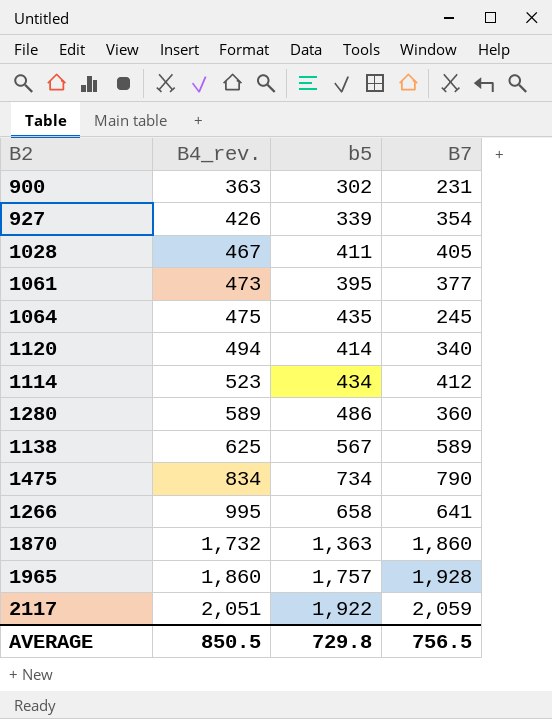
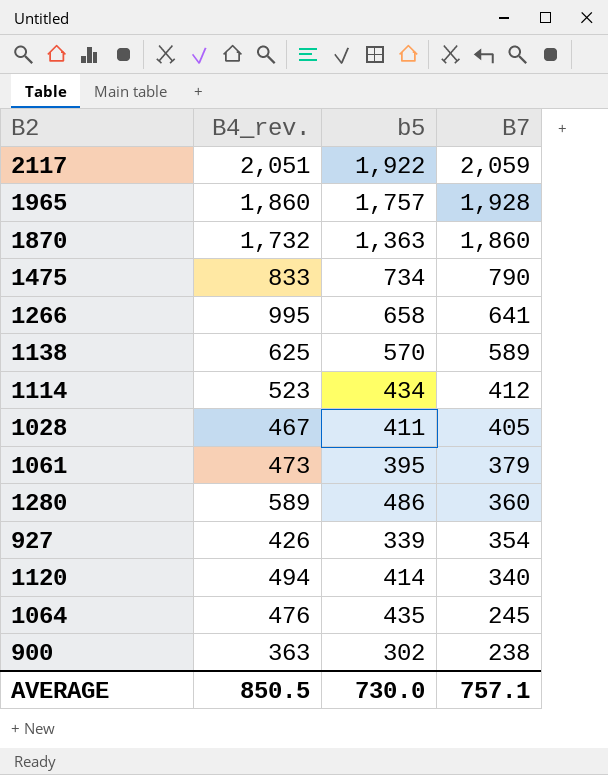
row order: B4_rev. ascending -> B7 descending
1475 | B4_rev.: 834 -> 833
1138 | b5: 567 -> 570
1061 | B7: 377 -> 379
1064 | B4_rev.: 475 -> 476
900 | B7: 231 -> 238
AVERAGE | b5: 729.8 -> 730.0
AVERAGE | B7: 756.5 -> 757.1

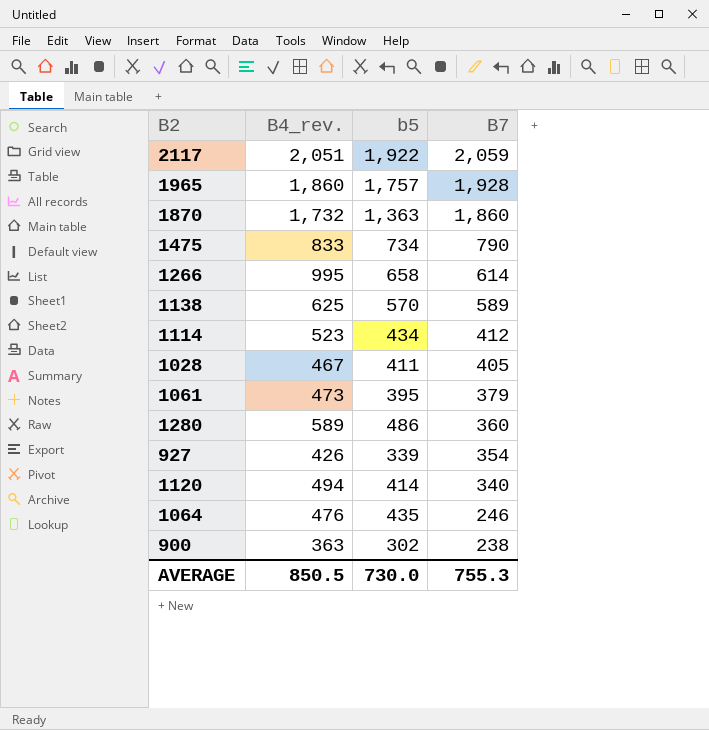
1266 | B7: 641 -> 614
1064 | B7: 245 -> 246
AVERAGE | B7: 757.1 -> 755.3

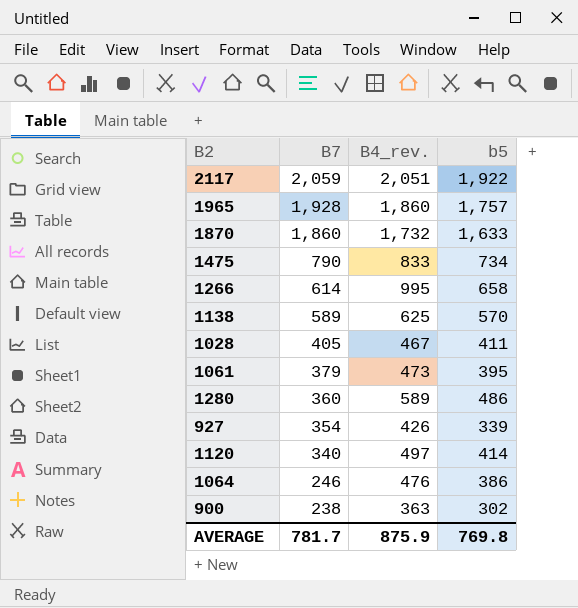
column B7 | position: 4 -> 2
row 1114: 523 | 434 | 412 -> none
1870 | b5: 1,363 -> 1,633
1120 | B4_rev.: 494 -> 497
1064 | b5: 435 -> 386
AVERAGE | B7: 755.3 -> 781.7
AVERAGE | B4_rev.: 850.5 -> 875.9
AVERAGE | b5: 730.0 -> 769.8

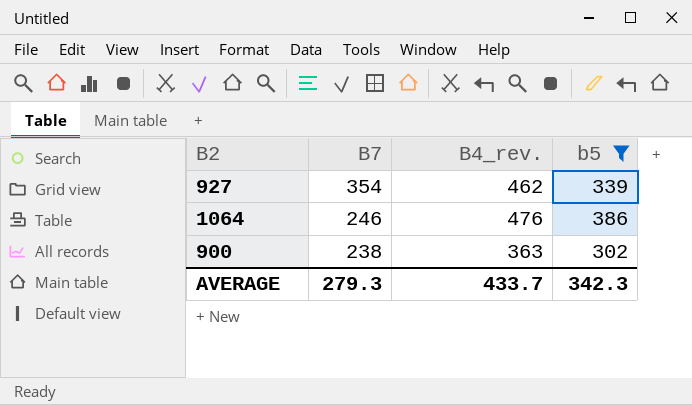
filter: none -> b5 <= 386
927 | B4_rev.: 426 -> 462
AVERAGE | B7: 781.7 -> 279.3
AVERAGE | B4_rev.: 875.9 -> 433.7
AVERAGE | b5: 769.8 -> 342.3

